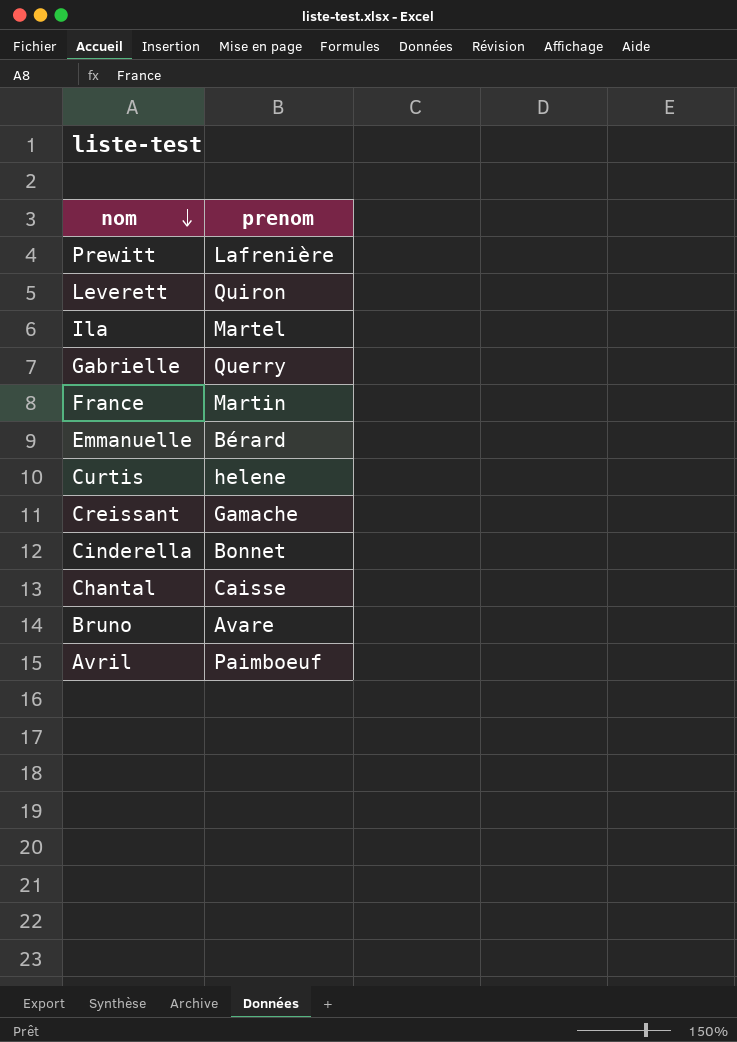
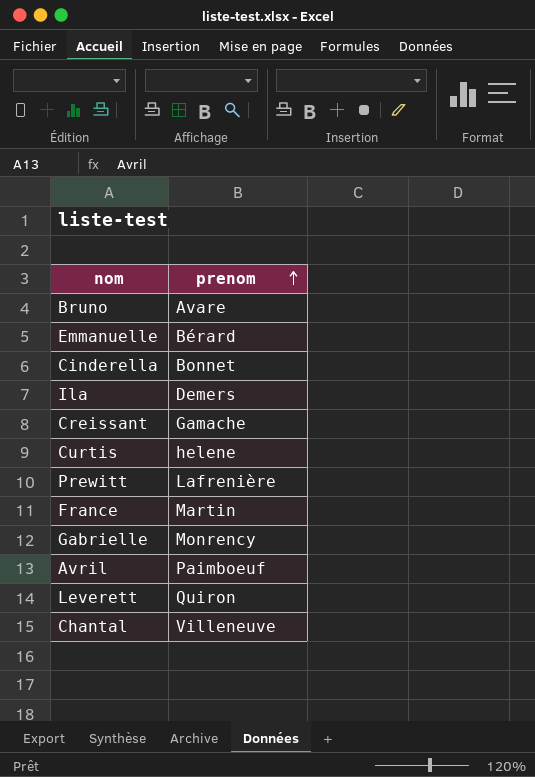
row order: nom descending -> prenom ascending
Ila | prenom: Martel -> Demers
Gabrielle | prenom: Querry -> Monrency
Chantal | prenom: Caisse -> Villeneuve

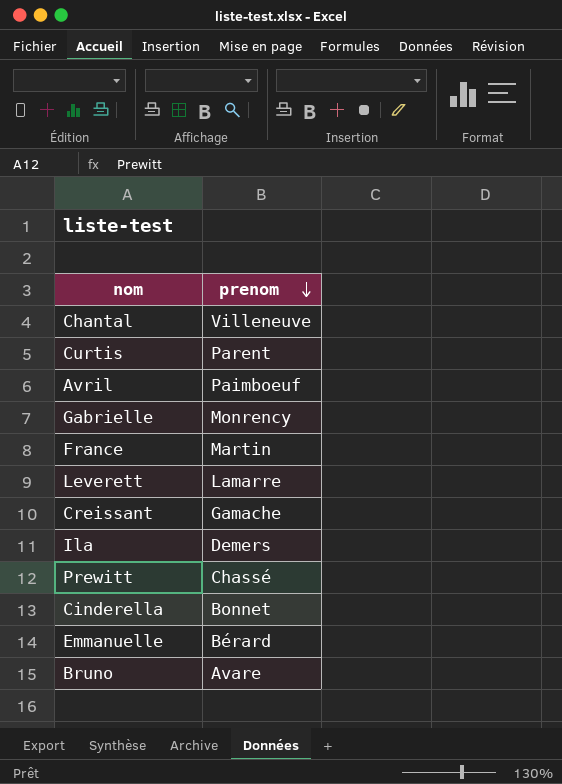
row order: prenom ascending -> prenom descending
Curtis | prenom: helene -> Parent
Leverett | prenom: Quiron -> Lamarre
Prewitt | prenom: Lafrenière -> Chassé

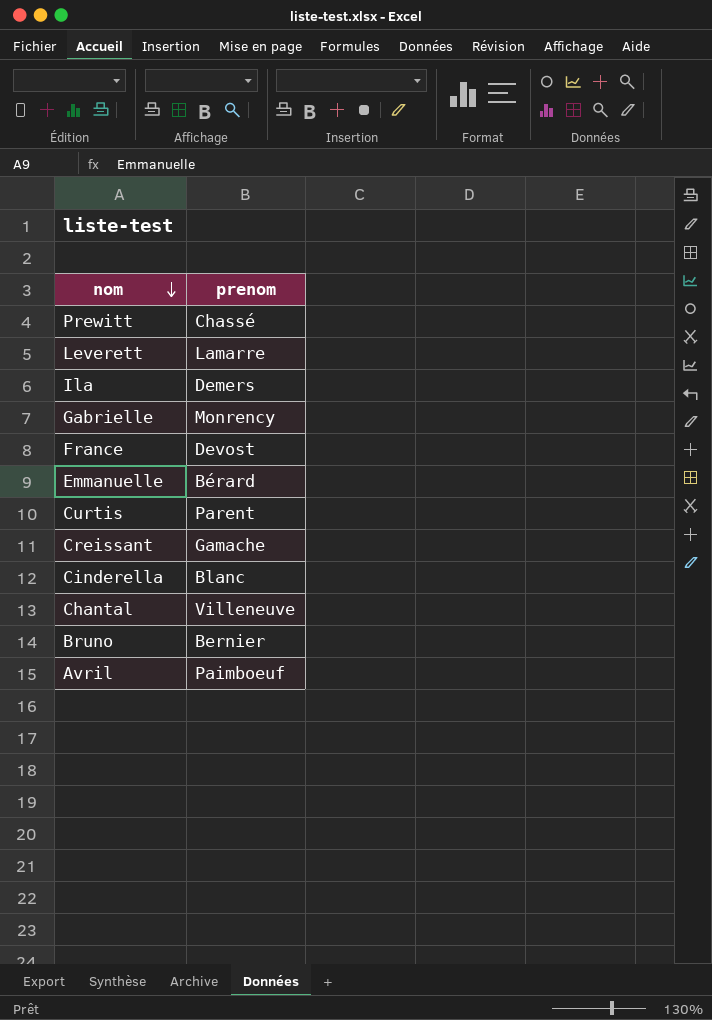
row order: prenom descending -> nom descending
France | prenom: Martin -> Devost
Cinderella | prenom: Bonnet -> Blanc
Bruno | prenom: Avare -> Bernier

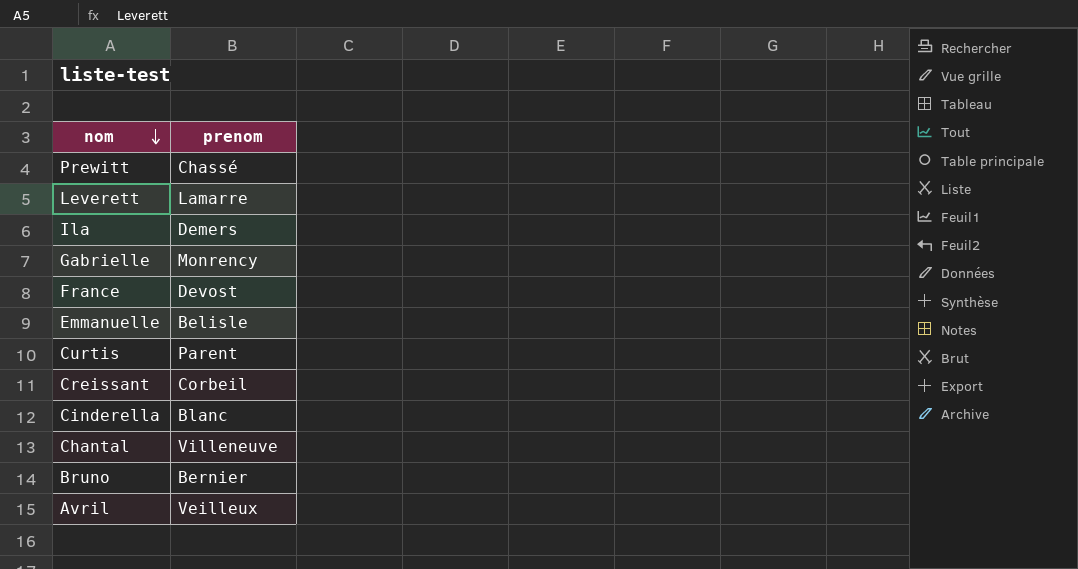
Emmanuelle | prenom: Bérard -> Belisle
Creissant | prenom: Gamache -> Corbeil
Avril | prenom: Paimboeuf -> Veilleux

